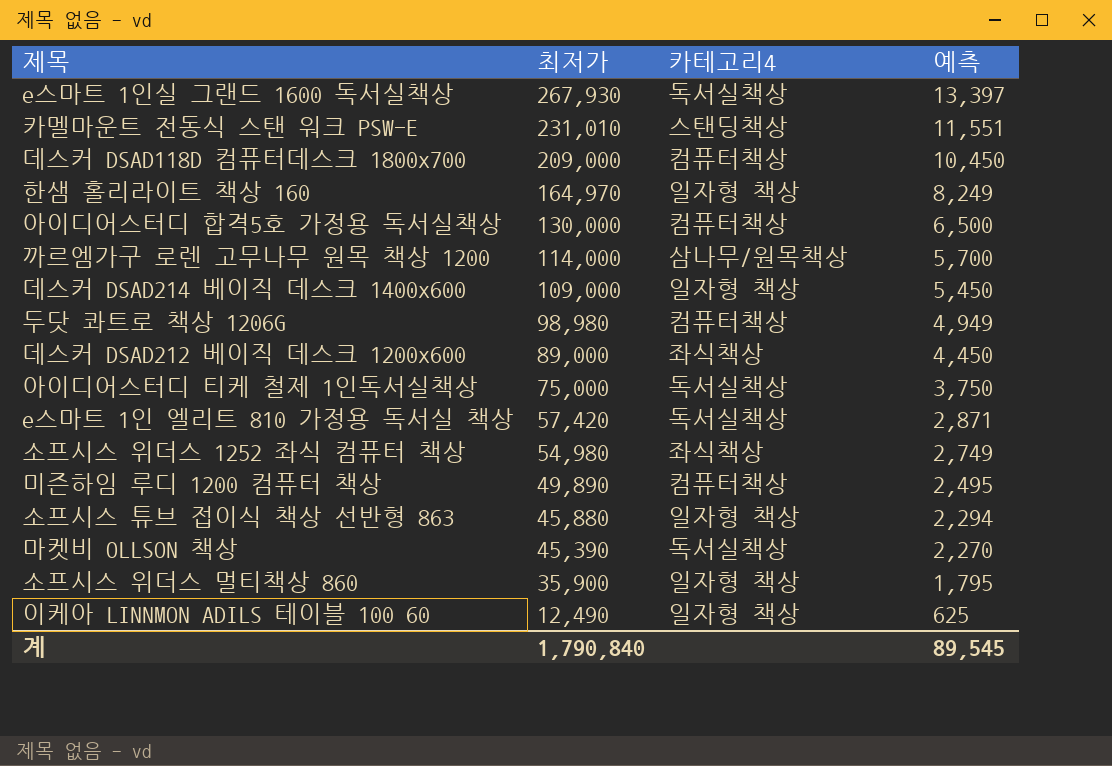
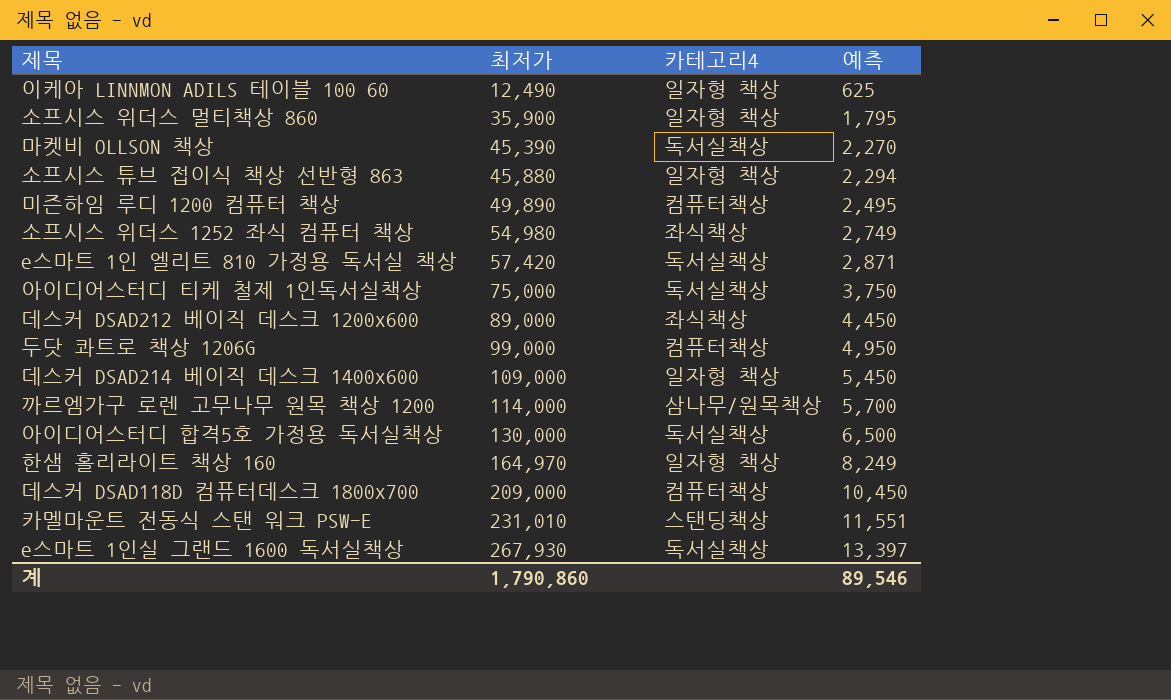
row order: 최저가 descending -> 최저가 ascending
두닷 콰트로 책상 1206G | 최저가: 98,980 -> 99,000
두닷 콰트로 책상 1206G | 예측: 4,949 -> 4,950
아이디어스터디 합격5호 가정용 독서실책상 | 카테고리4: 컴퓨터책상 -> 독서실책상
계 | 최저가: 1,790,840 -> 1,790,860
계 | 예측: 89,545 -> 89,546

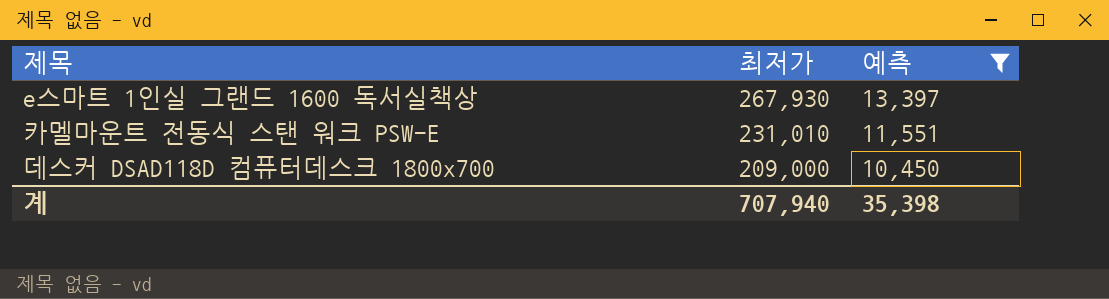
filter: none -> 예측 >= 10,450
row order: 최저가 ascending -> 최저가 descending
column 카테고리4 | position: 3 -> none
계 | 최저가: 1,790,860 -> 707,940
계 | 예측: 89,546 -> 35,398

